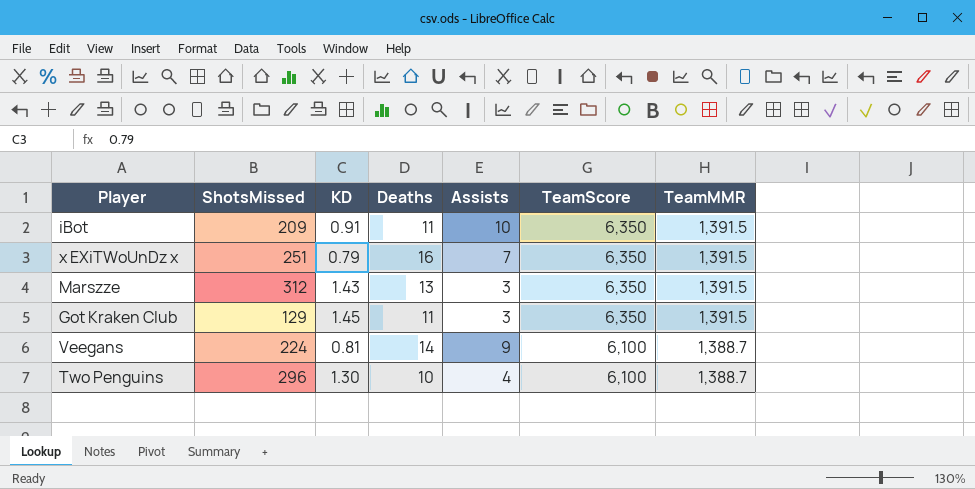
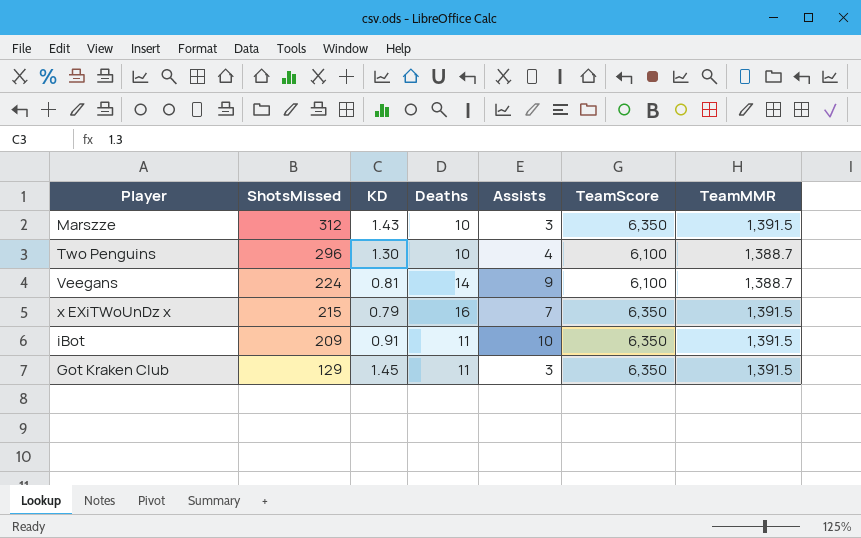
row order: TeamScore descending -> ShotsMissed descending
Marszze | Deaths: 13 -> 10
x EXiTWoUnDz x | ShotsMissed: 251 -> 215

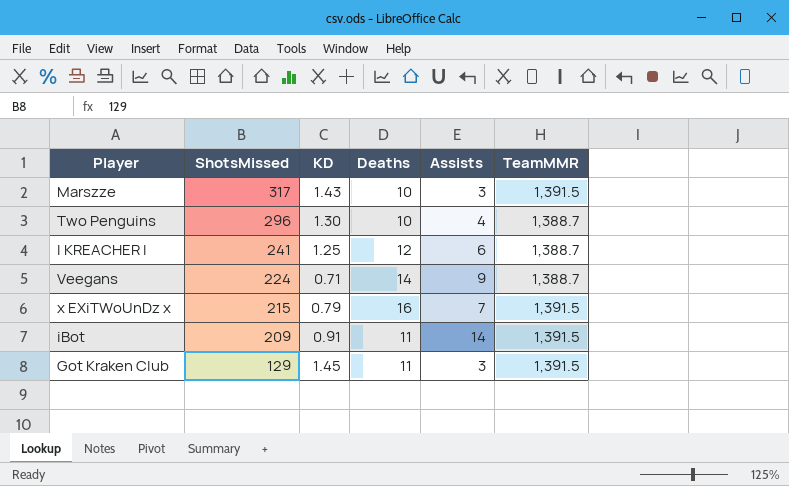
column TeamScore | position: 6 -> none
Marszze | ShotsMissed: 312 -> 317
row I KREACHER I: none -> 241 | 1.25 | 12 | 6 | 1,388.7
Veegans | KD: 0.81 -> 0.71
iBot | Assists: 10 -> 14

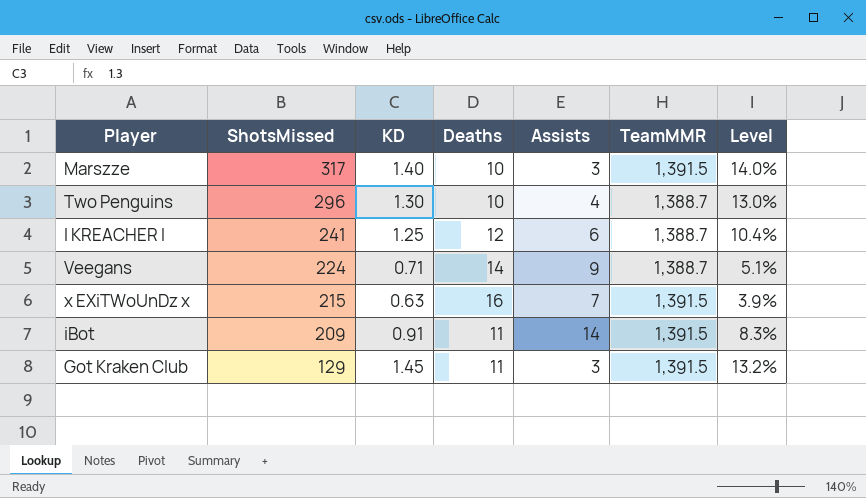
column Level | formula: none -> [KD] / [Deaths]
Marszze | KD: 1.43 -> 1.40
x EXiTWoUnDz x | KD: 0.79 -> 0.63

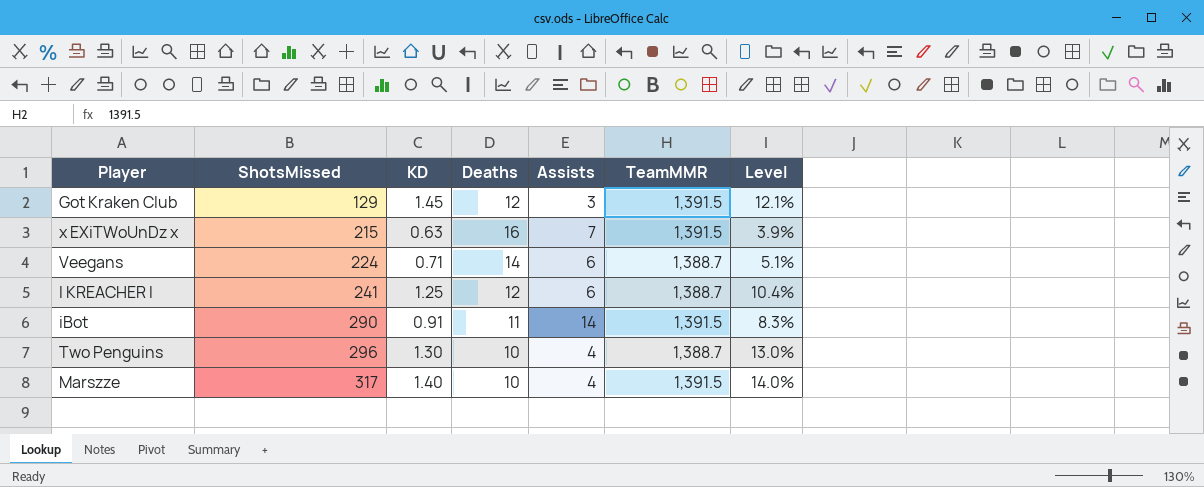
row order: ShotsMissed descending -> ShotsMissed ascending
Got Kraken Club | Deaths: 11 -> 12
Got Kraken Club | Level: 13.2% -> 12.1%
Veegans | Assists: 9 -> 6
iBot | ShotsMissed: 209 -> 290
Marszze | Assists: 3 -> 4

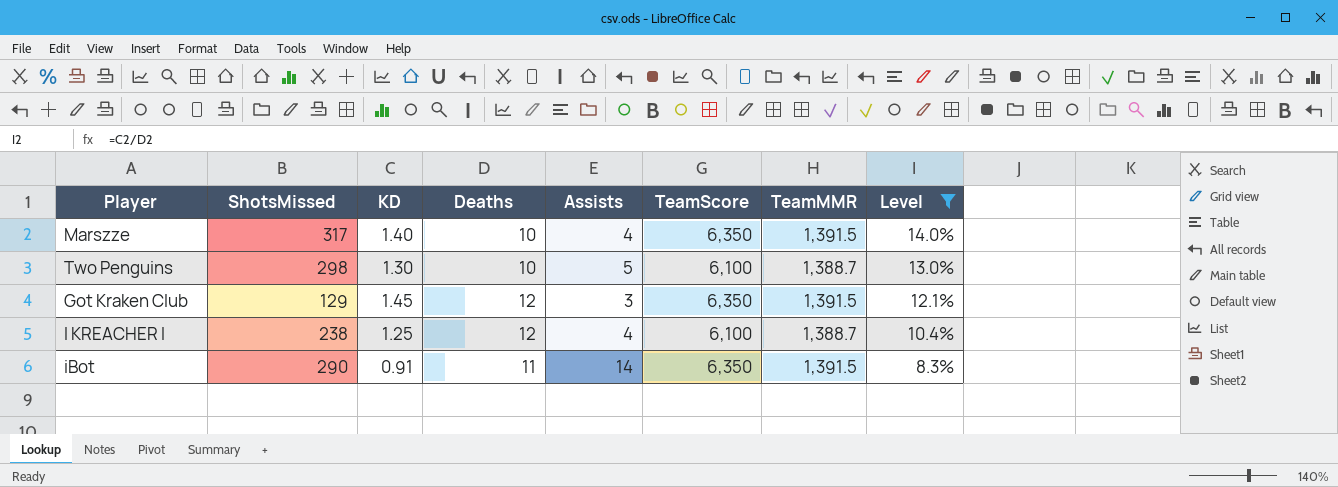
filter: none -> Level >= 8.3%
row order: ShotsMissed ascending -> Level descending
column TeamScore | position: none -> 6
Two Penguins | ShotsMissed: 296 -> 298
Two Penguins | Assists: 4 -> 5
I KREACHER I | ShotsMissed: 241 -> 238
I KREACHER I | Assists: 6 -> 4

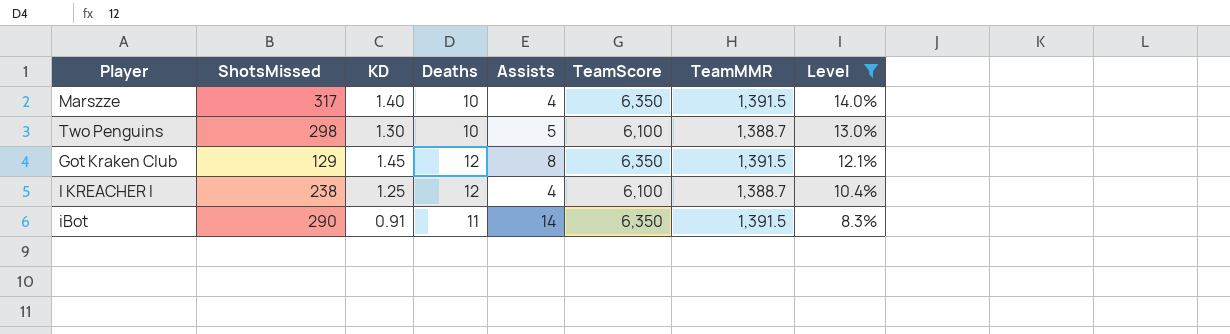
Got Kraken Club | Assists: 3 -> 8

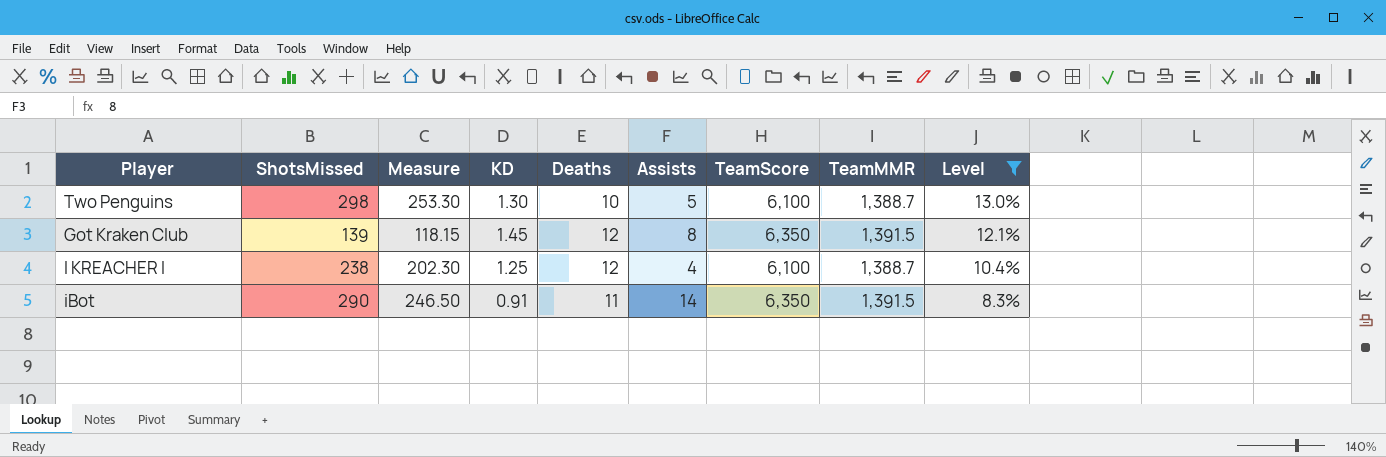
column Measure | formula: none -> [ShotsMissed] * 0.85
row Marszze: 317 | 1.40 | 10 | 4 | 6,350 | 1,391.5 | 14.0% -> none
Got Kraken Club | ShotsMissed: 129 -> 139

